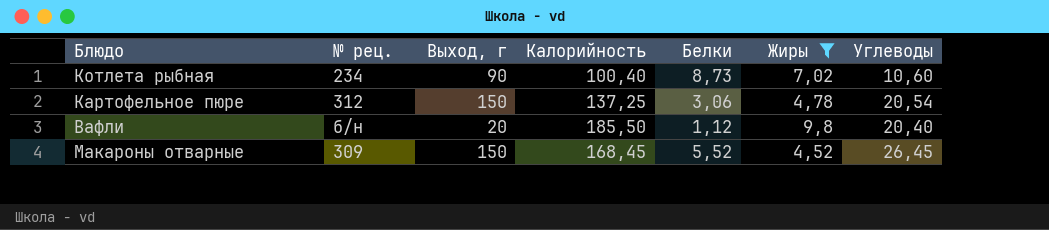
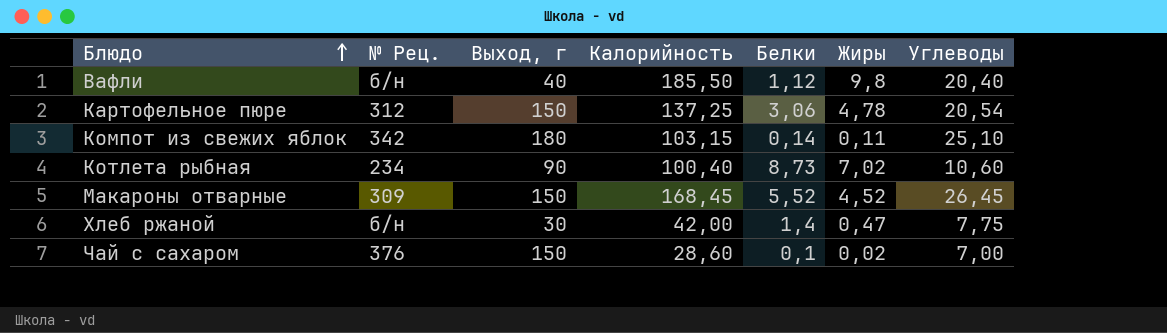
filter: Жиры >= 4,52 -> none
row order: none -> Блюдо ascending
column name: № рец. -> № Рец.
Вафли | Выход, г: 20 -> 40

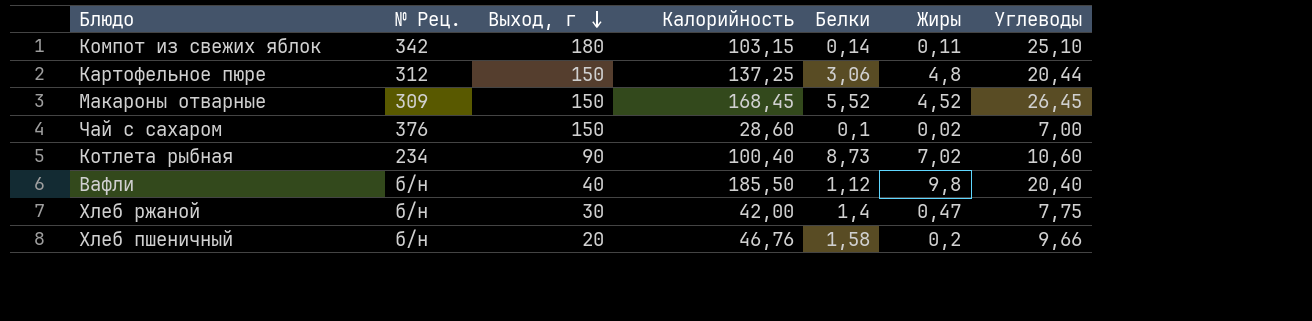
row order: Блюдо ascending -> Выход, г descending
Картофельное пюре | Жиры: 4,78 -> 4,8
Картофельное пюре | Углеводы: 20,54 -> 20,44
row Хлеб пшеничный: none -> б/н | 20 | 46,76 | 1,58 | 0,2 | 9,66

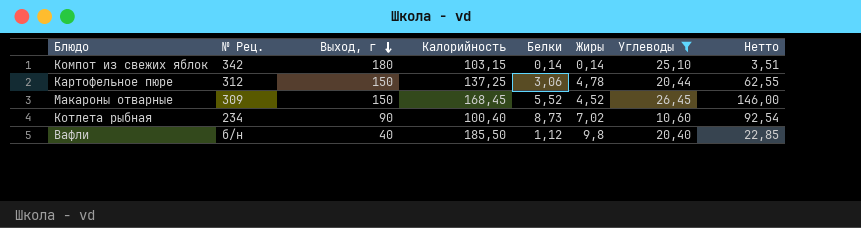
filter: none -> Углеводы >= 10,60
column Нетто | formula: none -> [Белки] * [Углеводы]
Компот из свежих яблок | Жиры: 0,11 -> 0,14
Картофельное пюре | Жиры: 4,8 -> 4,78

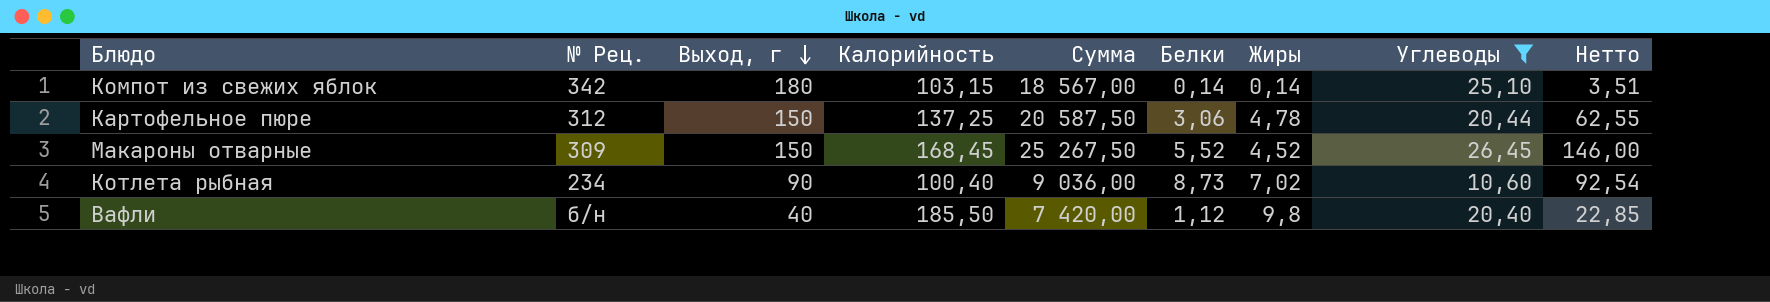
column Сумма | formula: none -> [Выход, г] * [Калорийность]

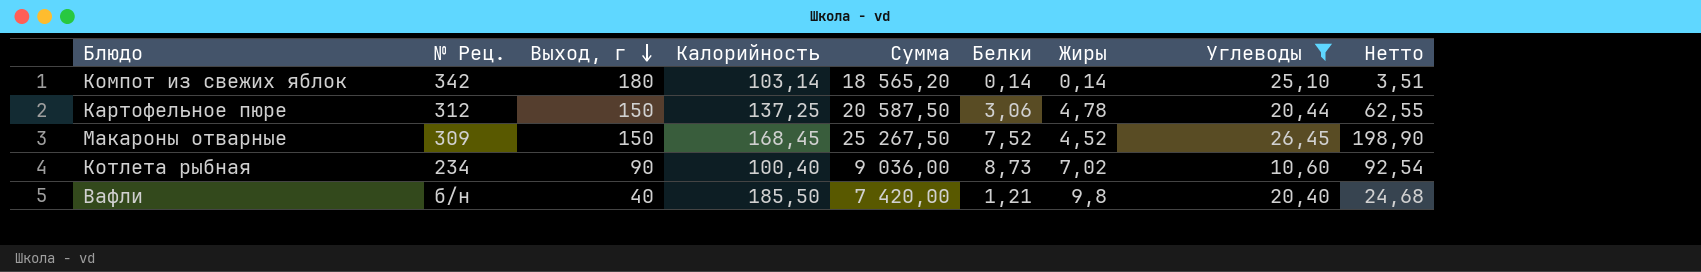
Компот из свежих яблок | Калорийность: 103,15 -> 103,14
Компот из свежих яблок | Сумма: 18 567,00 -> 18 565,20
Макароны отварные | Белки: 5,52 -> 7,52
Макароны отварные | Нетто: 146,00 -> 198,90
Вафли | Белки: 1,12 -> 1,21
Вафли | Нетто: 22,85 -> 24,68

